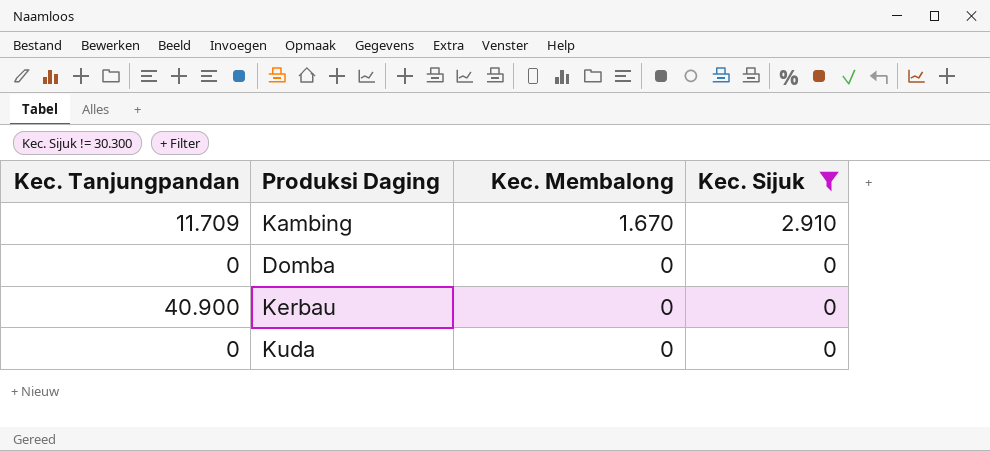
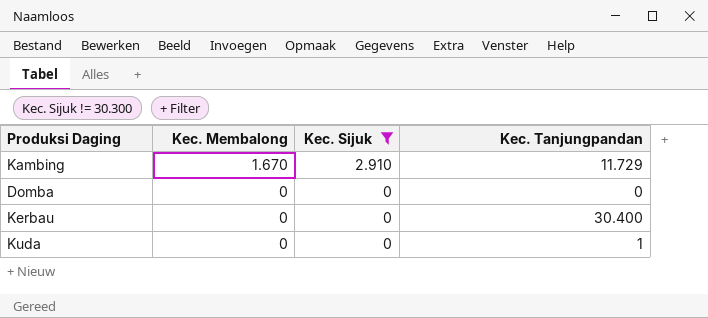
column Kec. Tanjungpandan | position: 1 -> 4
Kambing | Kec. Tanjungpandan: 11.709 -> 11.729
Kerbau | Kec. Tanjungpandan: 40.900 -> 30.400
Kuda | Kec. Tanjungpandan: 0 -> 1

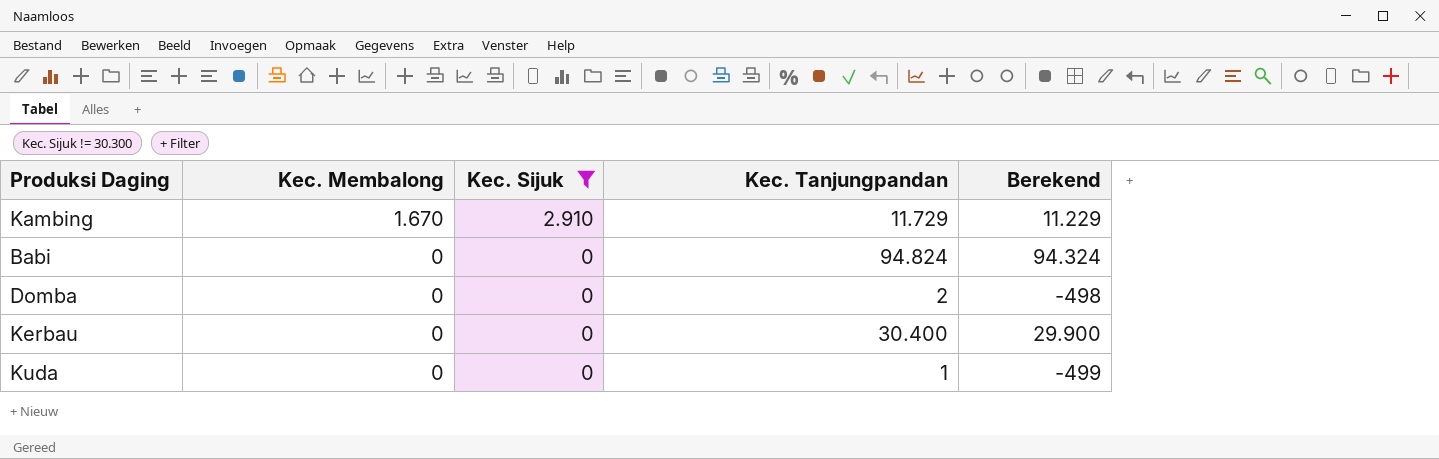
column Berekend | formula: none -> [Kec. Tanjungpandan] - 500
row Babi: none -> 0 | 0 | 94.824 | 94.324
Domba | Kec. Tanjungpandan: 0 -> 2

